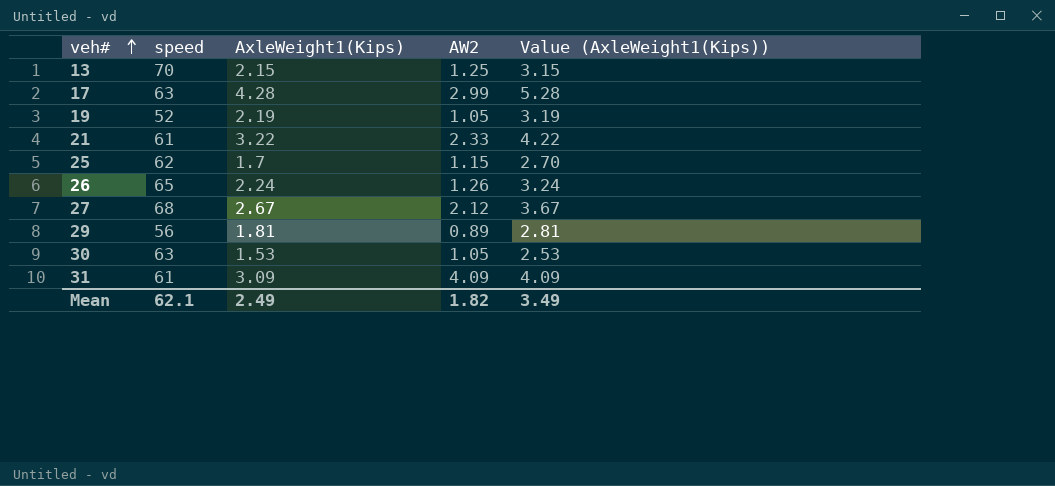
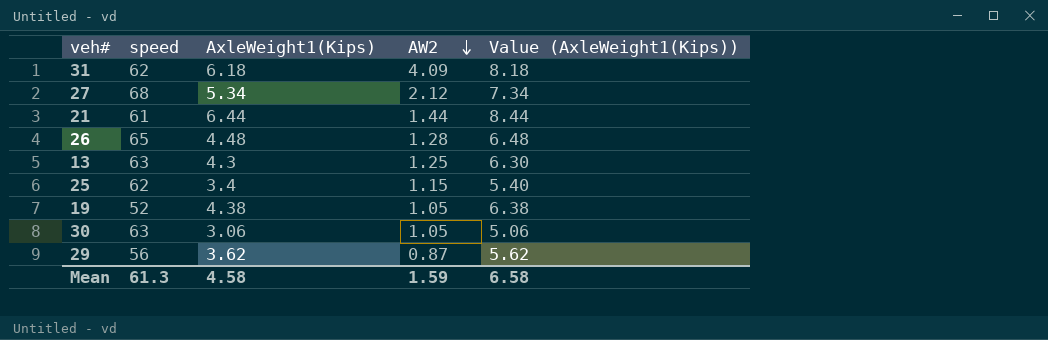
row order: veh# ascending -> AW2 descending
column Value (AxleWeight1(Kips)) | formula: [AxleWeight1(Kips)] + 1 -> [AxleWeight1(Kips)] + 2
row 17: 63 | 4.28 | 2.99 | 5.28 -> none
31 | speed: 61 -> 62
31 | AxleWeight1(Kips): 3.09 -> 6.18
27 | AxleWeight1(Kips): 2.67 -> 5.34
21 | AxleWeight1(Kips): 3.22 -> 6.44
21 | AW2: 2.33 -> 1.44
26 | AxleWeight1(Kips): 2.24 -> 4.48
26 | AW2: 1.26 -> 1.28
13 | speed: 70 -> 63
13 | AxleWeight1(Kips): 2.15 -> 4.3
25 | AxleWeight1(Kips): 1.7 -> 3.4
19 | AxleWeight1(Kips): 2.19 -> 4.38
30 | AxleWeight1(Kips): 1.53 -> 3.06
29 | AxleWeight1(Kips): 1.81 -> 3.62
29 | AW2: 0.89 -> 0.87
Mean | speed: 62.1 -> 61.3
Mean | AxleWeight1(Kips): 2.49 -> 4.58
Mean | AW2: 1.82 -> 1.59
Mean | Value (AxleWeight1(Kips)): 3.49 -> 6.58

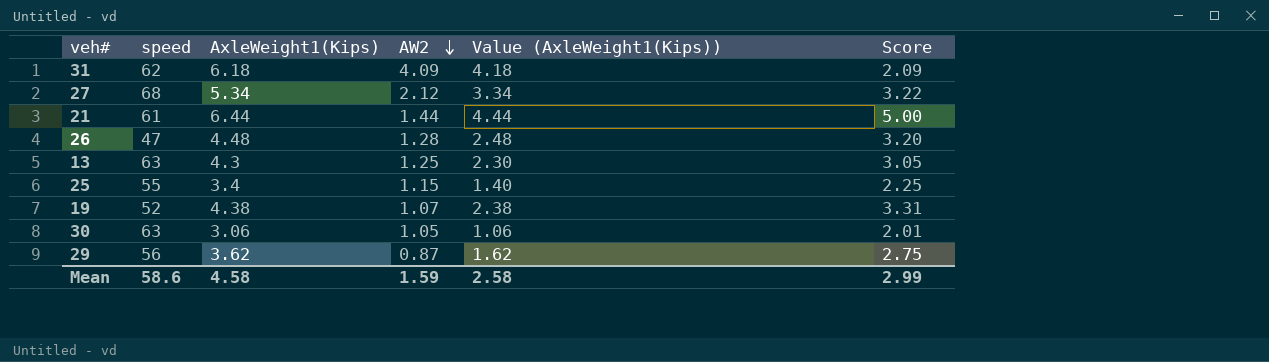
column Value (AxleWeight1(Kips)) | formula: [AxleWeight1(Kips)] + 2 -> [AxleWeight1(Kips)] - 2
column Score | formula: none -> [AxleWeight1(Kips)] - [AW2]
26 | speed: 65 -> 47
25 | speed: 62 -> 55
19 | AW2: 1.05 -> 1.07
Mean | speed: 61.3 -> 58.6
Mean | Value (AxleWeight1(Kips)): 6.58 -> 2.58

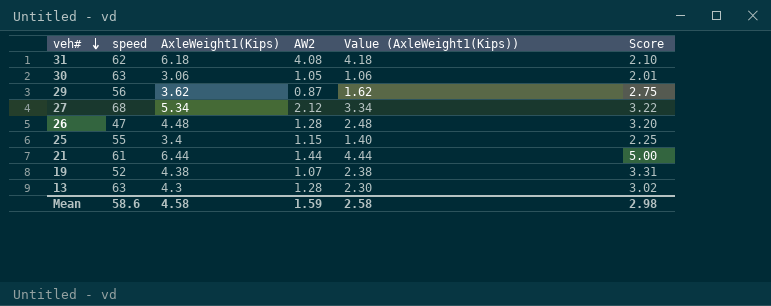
row order: AW2 descending -> veh# descending
31 | AW2: 4.09 -> 4.08
31 | Score: 2.09 -> 2.10
13 | AW2: 1.25 -> 1.28
13 | Score: 3.05 -> 3.02
Mean | Score: 2.99 -> 2.98

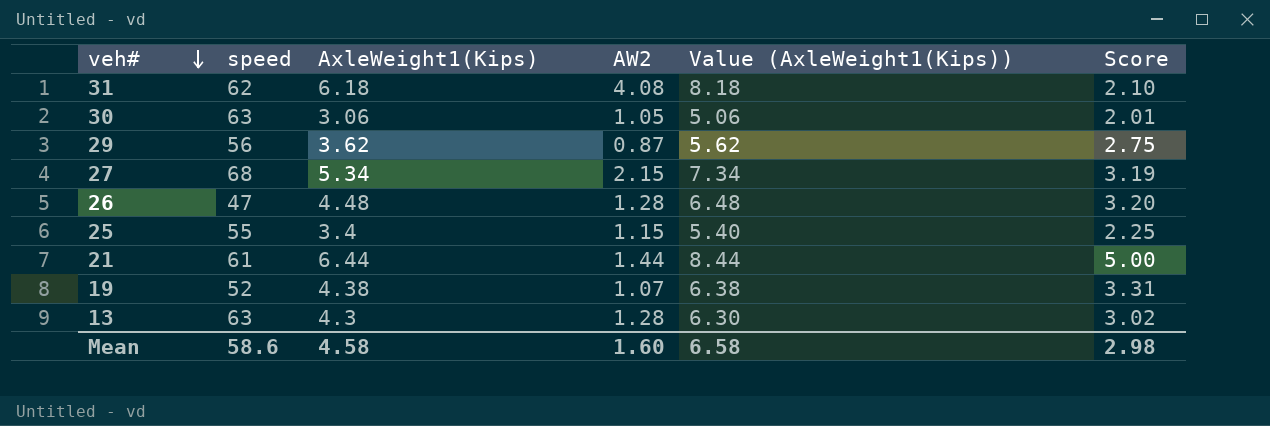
column Value (AxleWeight1(Kips)) | formula: [AxleWeight1(Kips)] - 2 -> [AxleWeight1(Kips)] + 2
27 | AW2: 2.12 -> 2.15
27 | Score: 3.22 -> 3.19
Mean | AW2: 1.59 -> 1.60
Mean | Value (AxleWeight1(Kips)): 2.58 -> 6.58

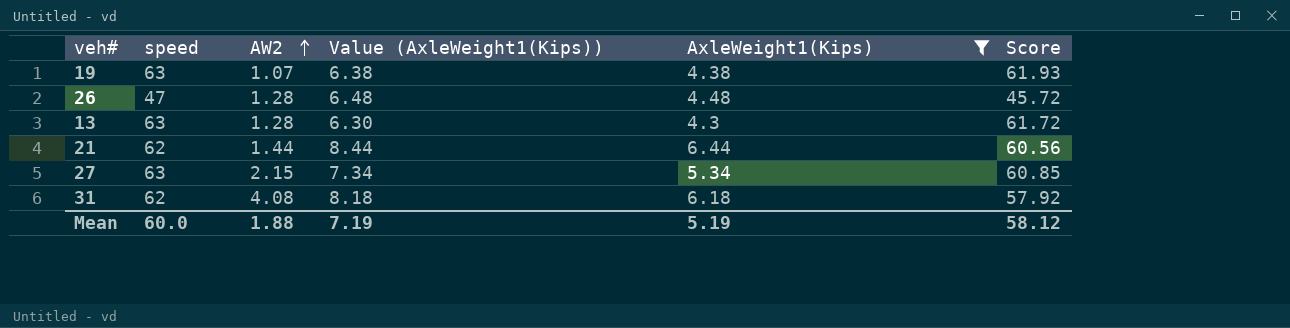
filter: none -> AxleWeight1(Kips) >= 4.3
row order: veh# descending -> AW2 ascending
column AxleWeight1(Kips) | position: 3 -> 5
column Score | formula: [AxleWeight1(Kips)] - [AW2] -> [speed] - [AW2]
19 | speed: 52 -> 63
21 | speed: 61 -> 62
27 | speed: 68 -> 63
Mean | speed: 58.6 -> 60.0
Mean | AW2: 1.60 -> 1.88
Mean | Value (AxleWeight1(Kips)): 6.58 -> 7.19
Mean | AxleWeight1(Kips): 4.58 -> 5.19
Mean | Score: 2.98 -> 58.12

